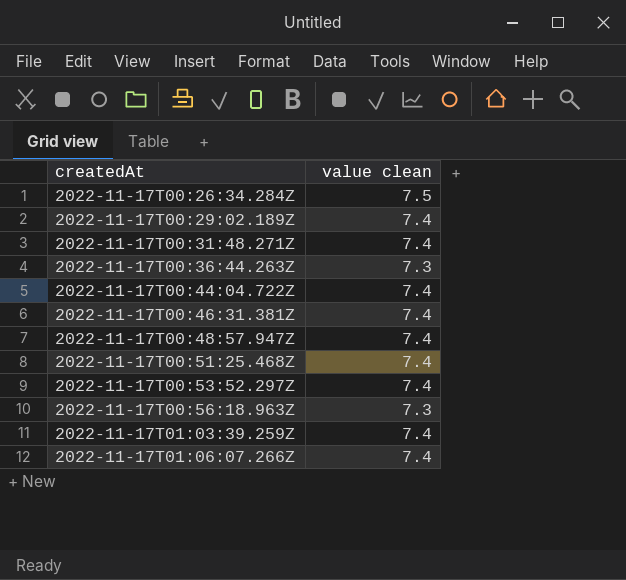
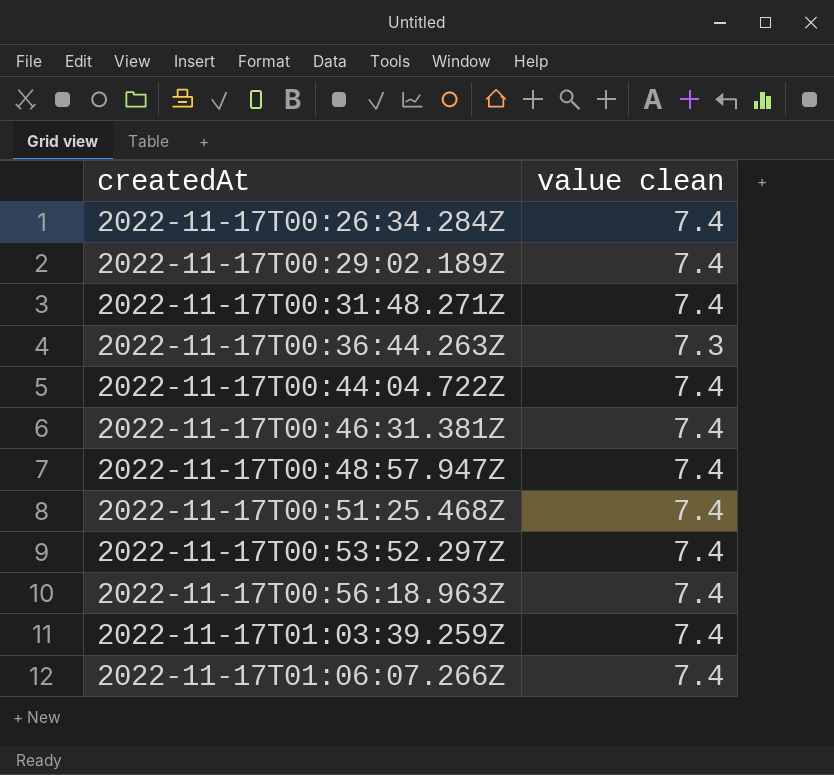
2022-11-17T00:26:34.284Z | value clean: 7.5 -> 7.4
2022-11-17T00:56:18.963Z | value clean: 7.3 -> 7.4

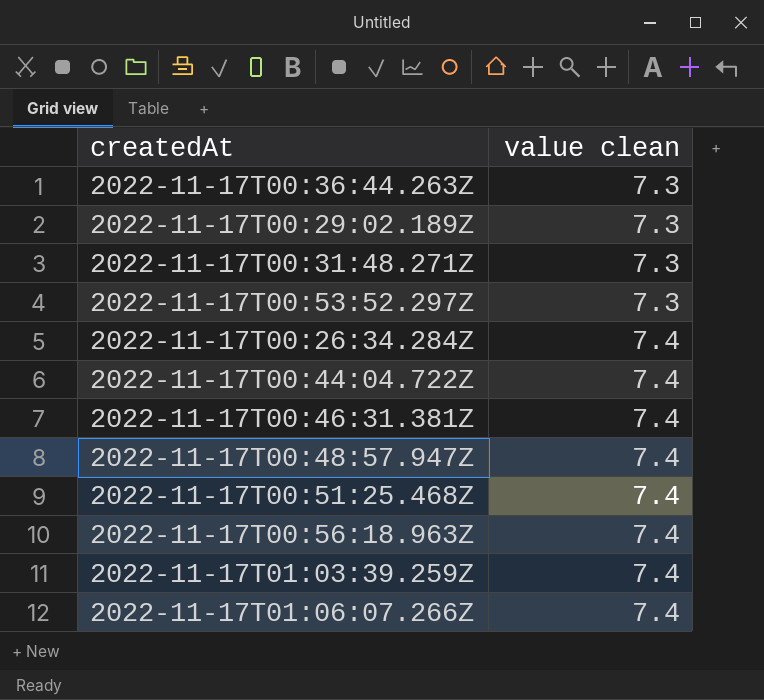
row order: createdAt ascending -> value clean ascending
2022-11-17T00:29:02.189Z | value clean: 7.4 -> 7.3
2022-11-17T00:31:48.271Z | value clean: 7.4 -> 7.3
2022-11-17T00:53:52.297Z | value clean: 7.4 -> 7.3

